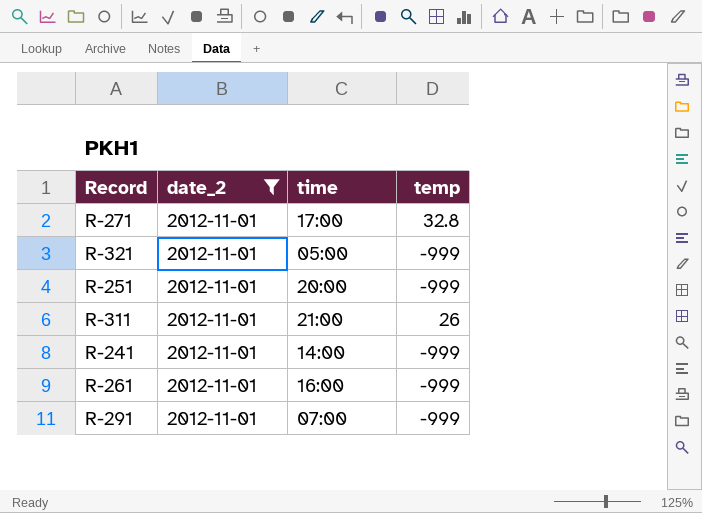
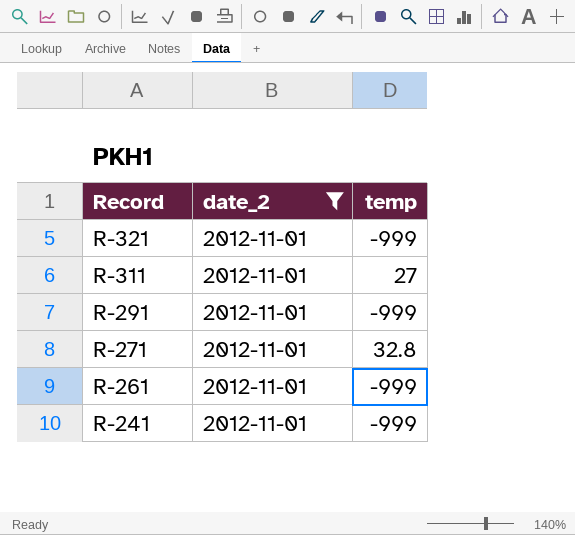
row order: none -> Record descending
column time | position: 3 -> none
row R-251: 2012-11-01 | 20:00 | -999 -> none
R-311 | temp: 26 -> 27

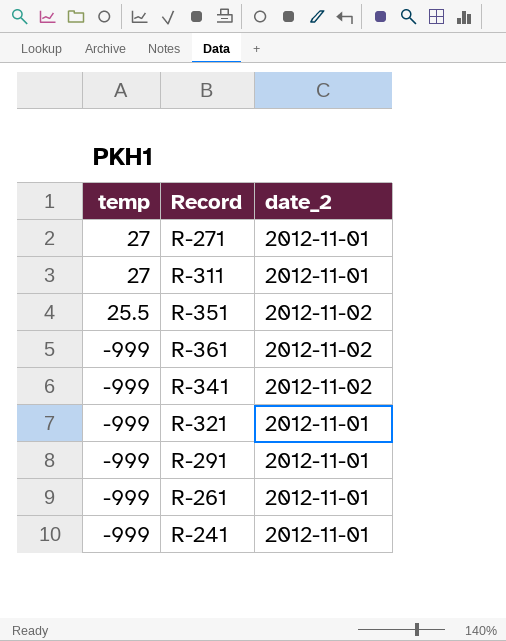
filter: date_2 = 2012-11-01 -> none
row order: Record descending -> temp descending
column temp | position: 3 -> 1
R-271 | temp: 32.8 -> 27

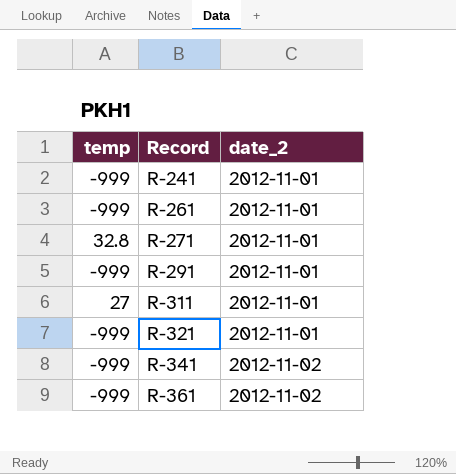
row order: temp descending -> Record ascending
row R-351: 25.5 | 2012-11-02 -> none
R-271 | temp: 27 -> 32.8

